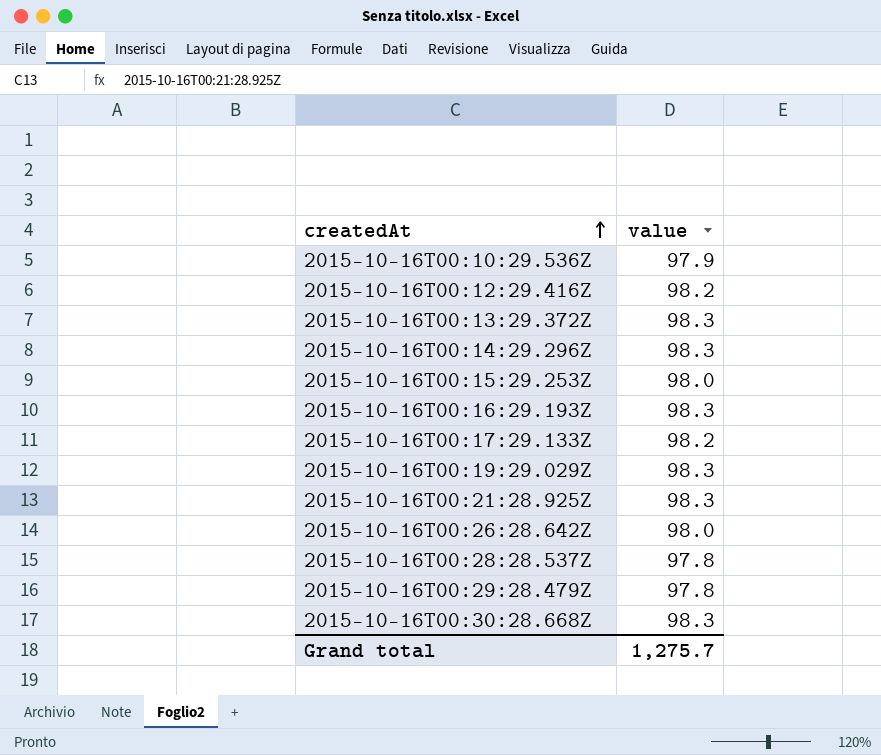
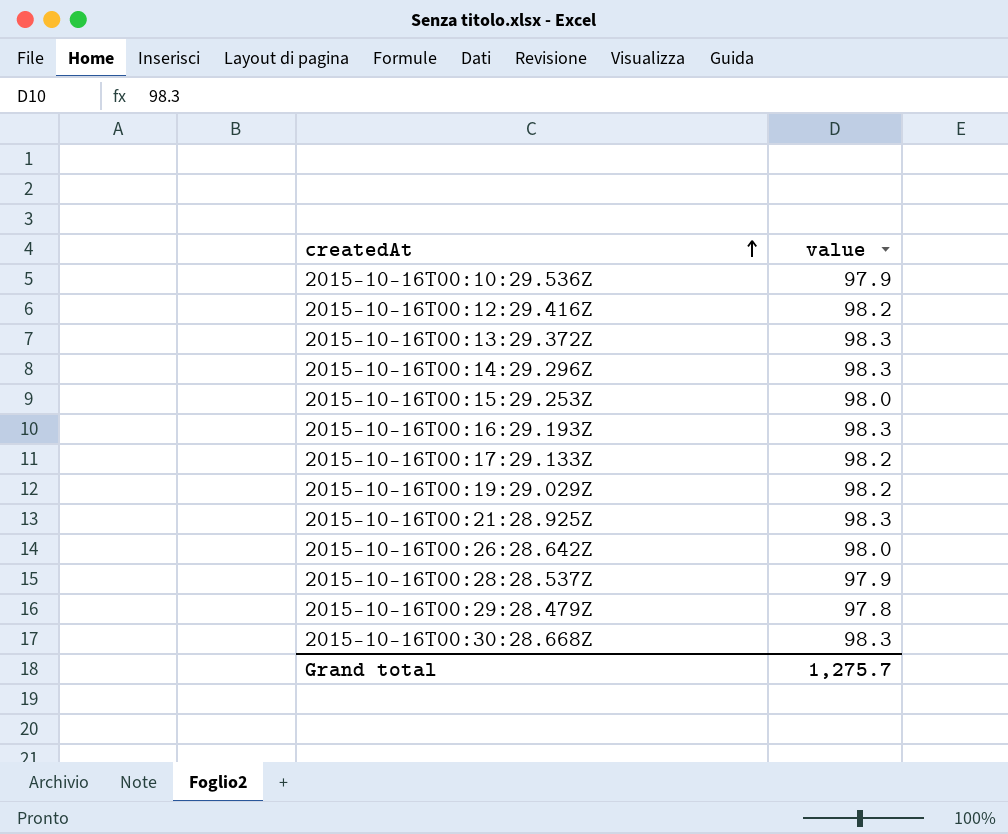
2015-10-16T00:19:29.029Z | value: 98.3 -> 98.2
2015-10-16T00:28:28.537Z | value: 97.8 -> 97.9

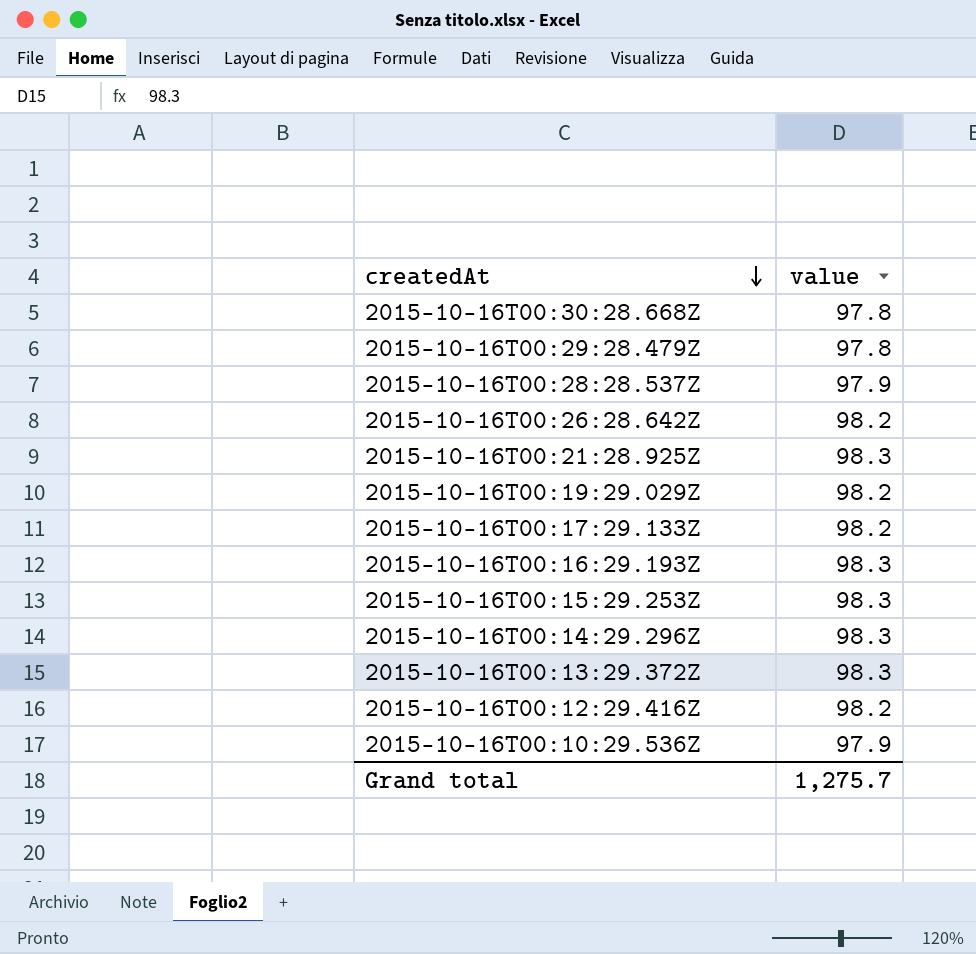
row order: createdAt ascending -> createdAt descending
2015-10-16T00:30:28.668Z | value: 98.3 -> 97.8
2015-10-16T00:26:28.642Z | value: 98.0 -> 98.2
2015-10-16T00:15:29.253Z | value: 98.0 -> 98.3

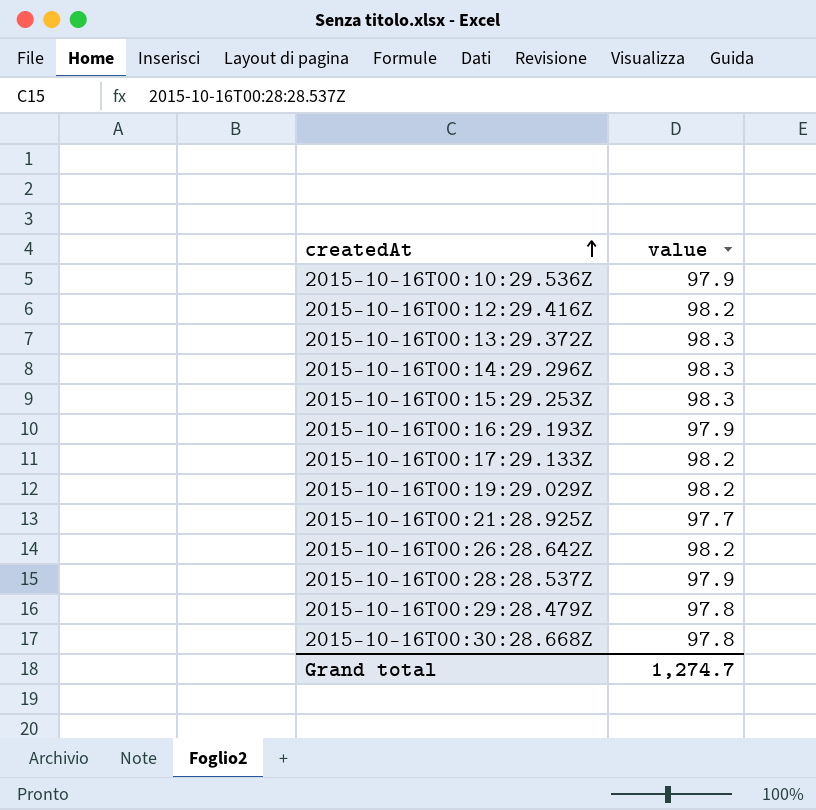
row order: createdAt descending -> createdAt ascending
2015-10-16T00:16:29.193Z | value: 98.3 -> 97.9
2015-10-16T00:21:28.925Z | value: 98.3 -> 97.7
Grand total | value: 1,275.7 -> 1,274.7

